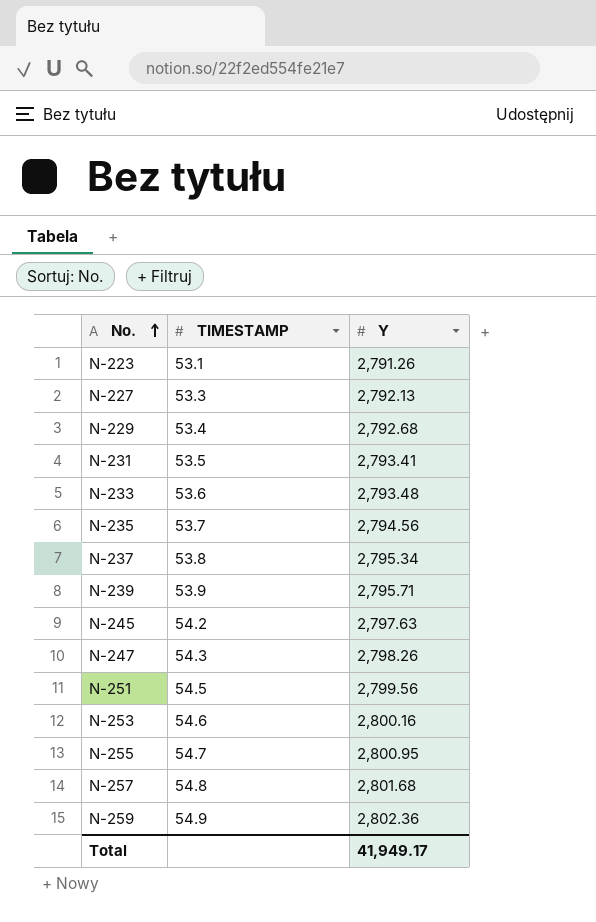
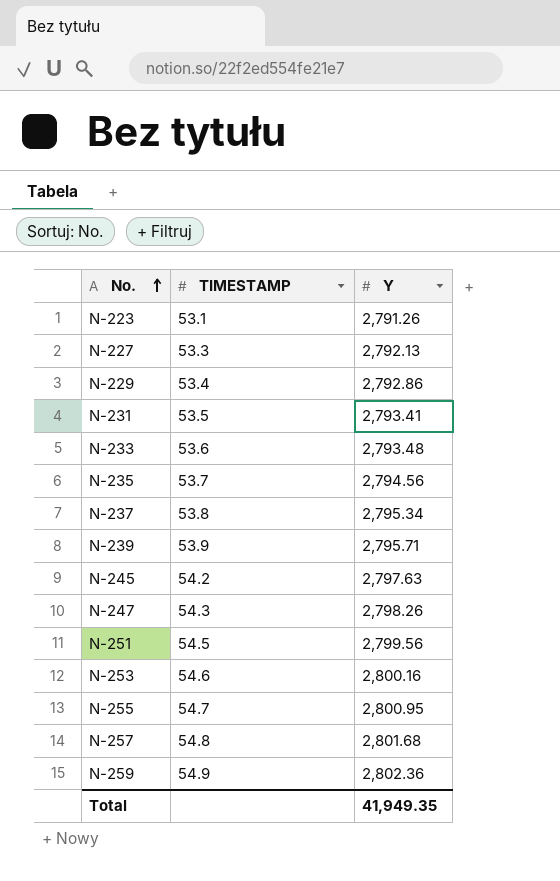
N-229 | Y: 2,792.68 -> 2,792.86
Total | Y: 41,949.17 -> 41,949.35

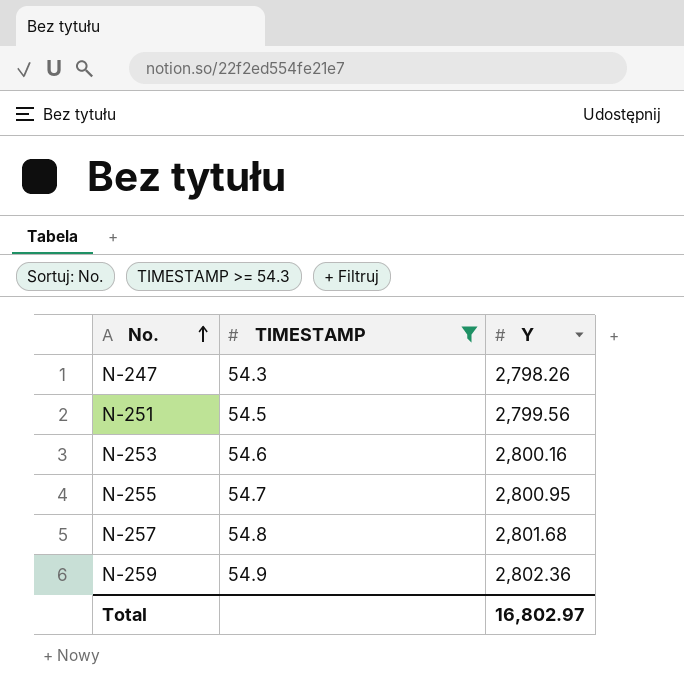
filter: none -> TIMESTAMP >= 54.3
Total | Y: 41,949.35 -> 16,802.97

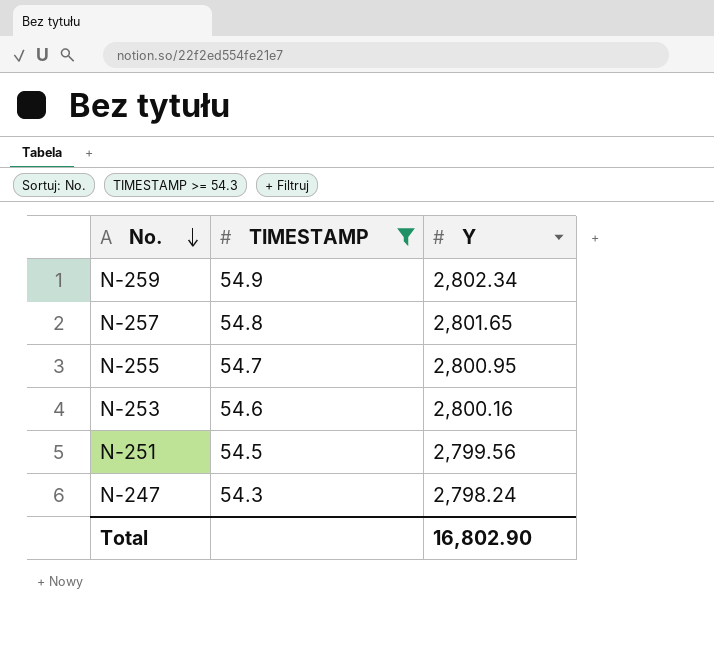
row order: No. ascending -> No. descending
N-259 | Y: 2,802.36 -> 2,802.34
N-257 | Y: 2,801.68 -> 2,801.65
N-247 | Y: 2,798.26 -> 2,798.24
Total | Y: 16,802.97 -> 16,802.90

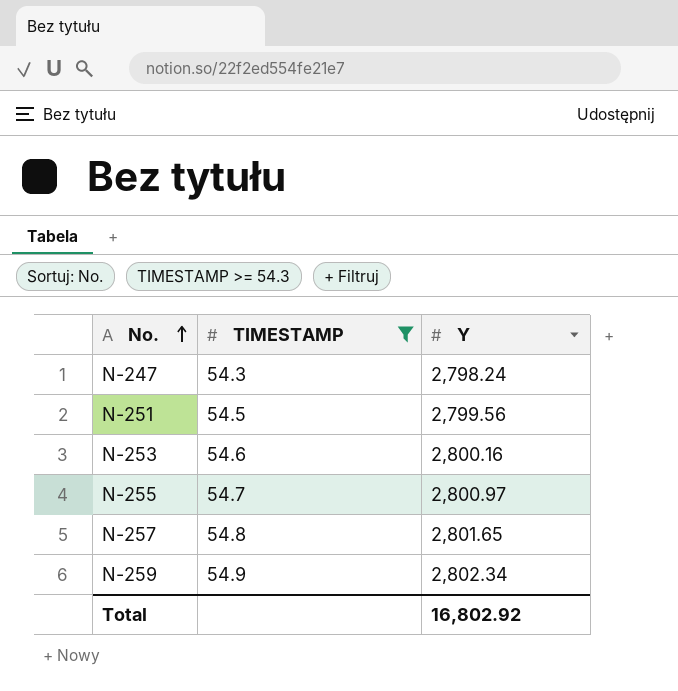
row order: No. descending -> No. ascending
N-255 | Y: 2,800.95 -> 2,800.97
Total | Y: 16,802.90 -> 16,802.92

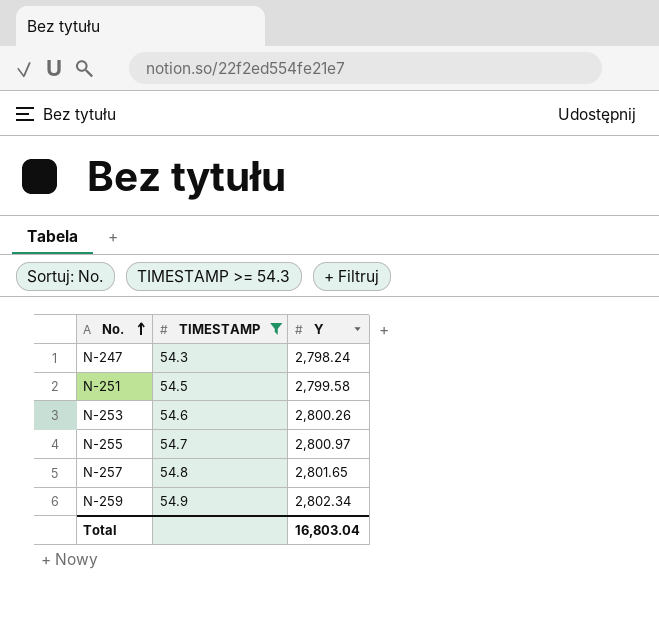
N-251 | Y: 2,799.56 -> 2,799.58
N-253 | Y: 2,800.16 -> 2,800.26
Total | Y: 16,802.92 -> 16,803.04

